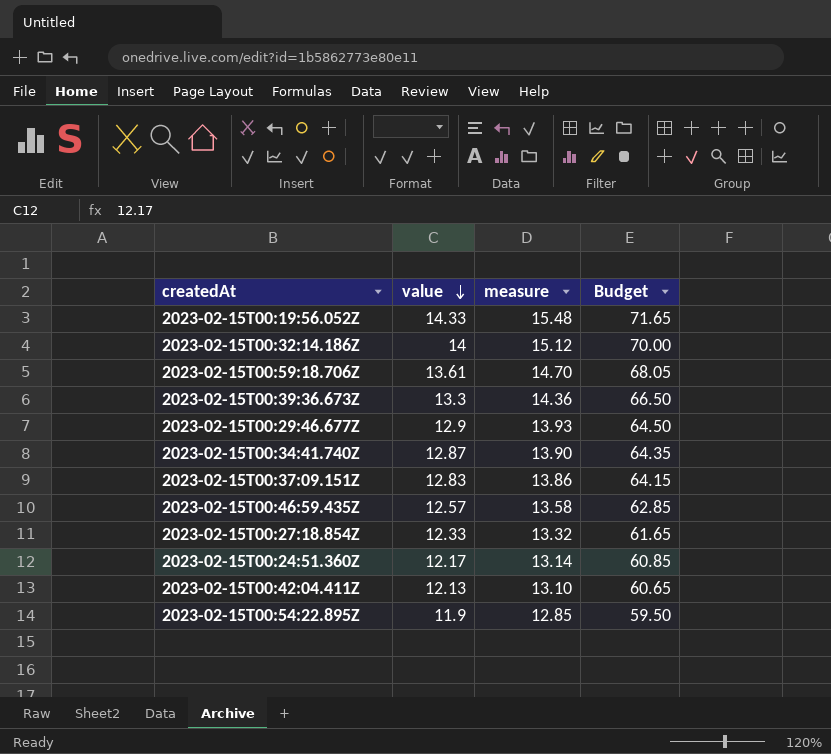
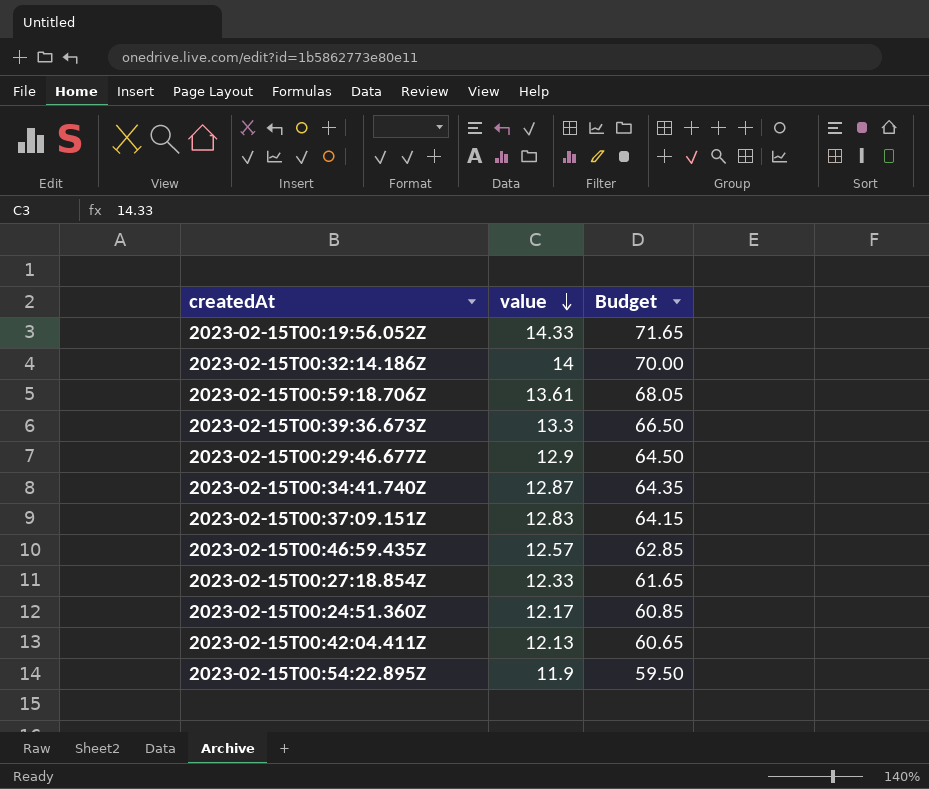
column measure | formula: [value] * 1.08 -> none

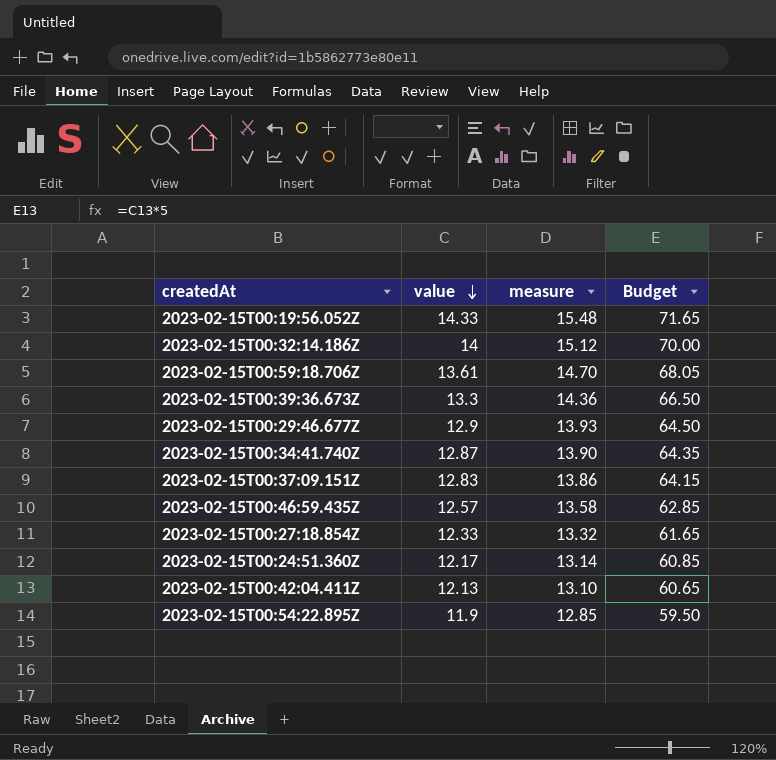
column measure | formula: none -> [value] * 1.08

